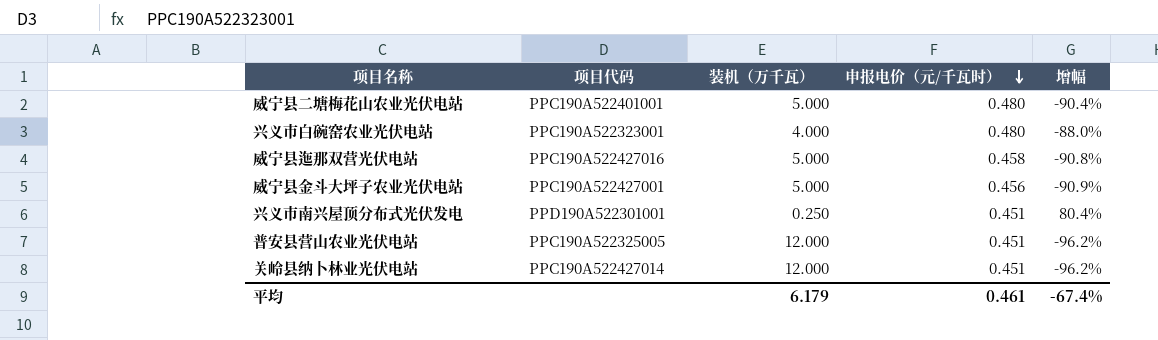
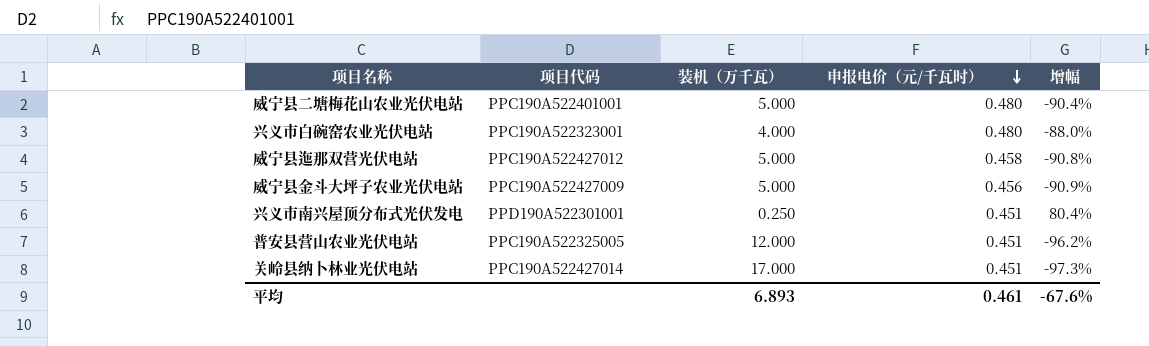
威宁县迤那双营光伏电站 | 项目代码: PPC190A522427016 -> PPC190A522427012
威宁县金斗大坪子农业光伏电站 | 项目代码: PPC190A522427001 -> PPC190A522427009
关岭县纳卜林业光伏电站 | 装机（万千瓦）: 12.000 -> 17.000
关岭县纳卜林业光伏电站 | 增幅: -96.2% -> -97.3%
平均 | 装机（万千瓦）: 6.179 -> 6.893
平均 | 增幅: -67.4% -> -67.6%

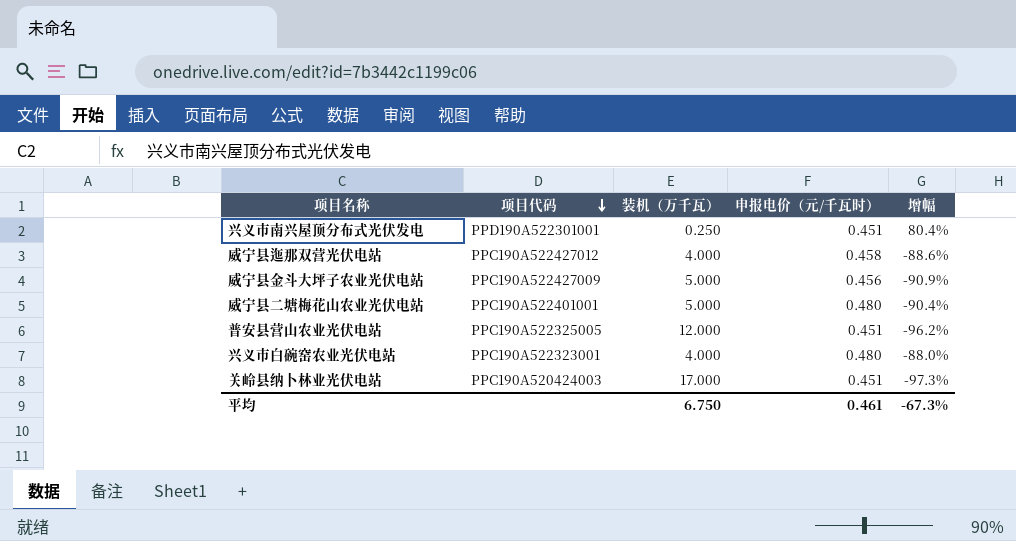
row order: 申报电价（元/千瓦时） descending -> 项目代码 descending
威宁县迤那双营光伏电站 | 装机（万千瓦）: 5.000 -> 4.000
威宁县迤那双营光伏电站 | 增幅: -90.8% -> -88.6%
关岭县纳卜林业光伏电站 | 项目代码: PPC190A522427014 -> PPC190A520424003
平均 | 装机（万千瓦）: 6.893 -> 6.750
平均 | 增幅: -67.6% -> -67.3%

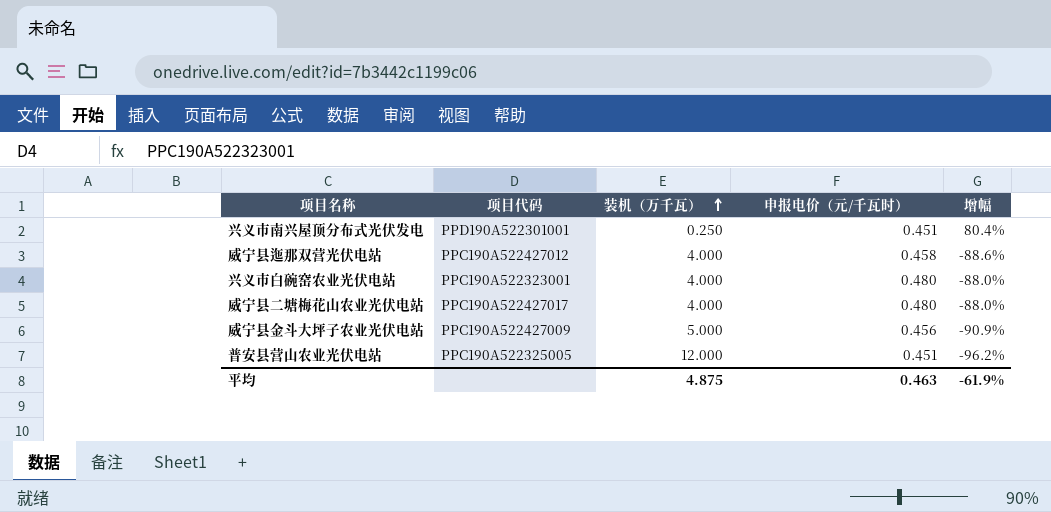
row order: 项目代码 descending -> 装机（万千瓦） ascending
row 关岭县纳卜林业光伏电站: PPC190A520424003 | 17.000 | 0.451 | -97.3% -> none
威宁县二塘梅花山农业光伏电站 | 项目代码: PPC190A522401001 -> PPC190A522427017
威宁县二塘梅花山农业光伏电站 | 装机（万千瓦）: 5.000 -> 4.000
威宁县二塘梅花山农业光伏电站 | 增幅: -90.4% -> -88.0%
平均 | 装机（万千瓦）: 6.750 -> 4.875
平均 | 申报电价（元/千瓦时）: 0.461 -> 0.463
平均 | 增幅: -67.3% -> -61.9%

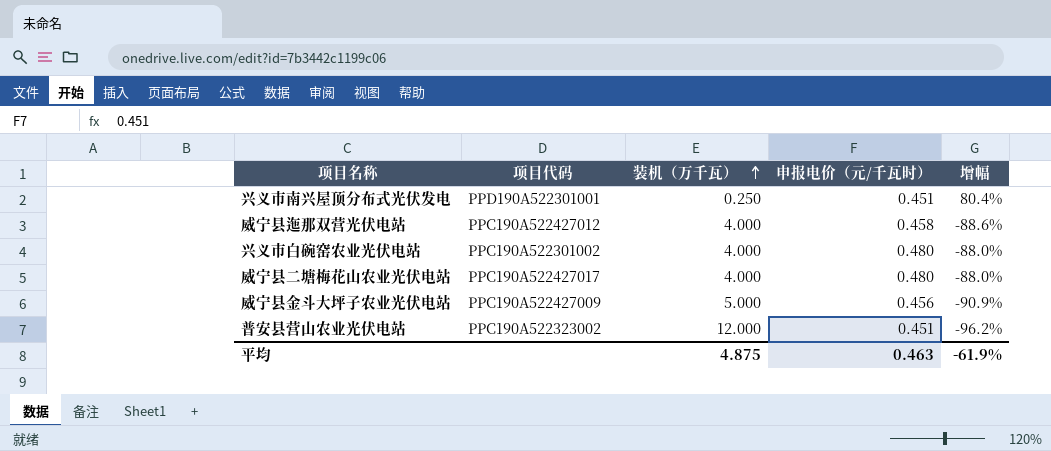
兴义市白碗窑农业光伏电站 | 项目代码: PPC190A522323001 -> PPC190A522301002
普安县营山农业光伏电站 | 项目代码: PPC190A522325005 -> PPC190A522323002

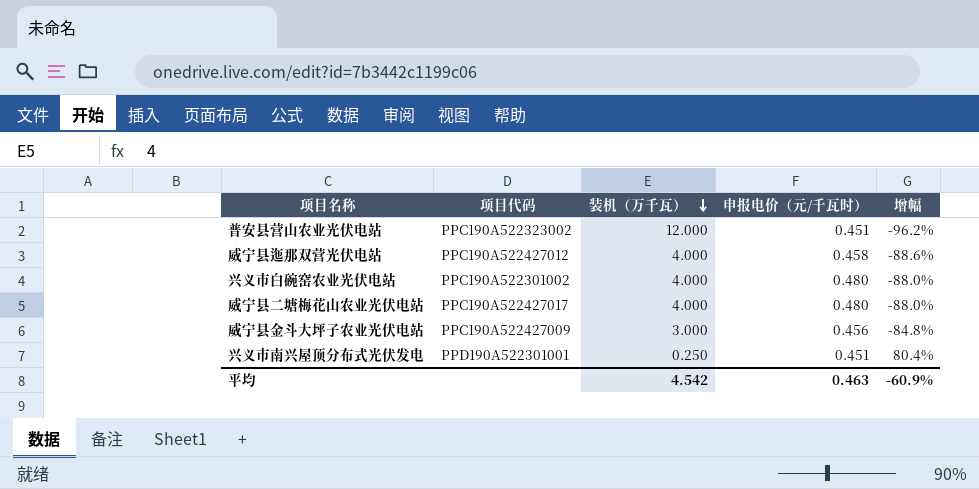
row order: 装机（万千瓦） ascending -> 装机（万千瓦） descending
威宁县金斗大坪子农业光伏电站 | 装机（万千瓦）: 5.000 -> 3.000
威宁县金斗大坪子农业光伏电站 | 增幅: -90.9% -> -84.8%
平均 | 装机（万千瓦）: 4.875 -> 4.542
平均 | 增幅: -61.9% -> -60.9%

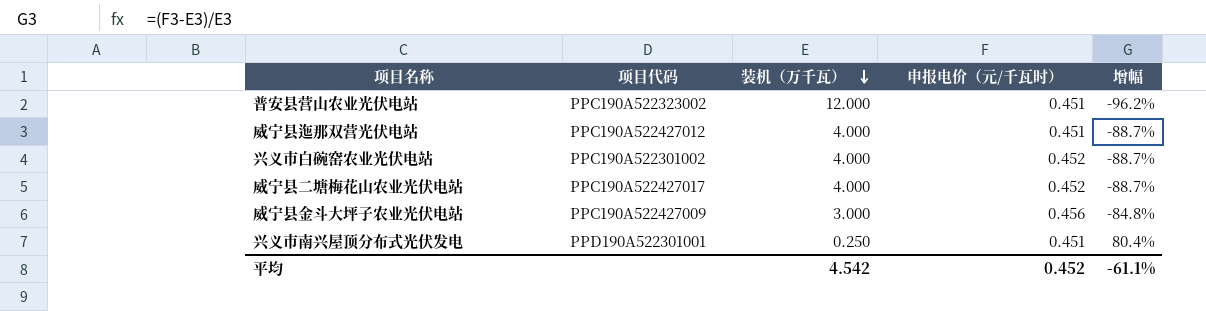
威宁县迤那双营光伏电站 | 申报电价（元/千瓦时）: 0.458 -> 0.451
威宁县迤那双营光伏电站 | 增幅: -88.6% -> -88.7%
兴义市白碗窑农业光伏电站 | 申报电价（元/千瓦时）: 0.480 -> 0.452
兴义市白碗窑农业光伏电站 | 增幅: -88.0% -> -88.7%
威宁县二塘梅花山农业光伏电站 | 申报电价（元/千瓦时）: 0.480 -> 0.452
威宁县二塘梅花山农业光伏电站 | 增幅: -88.0% -> -88.7%
平均 | 申报电价（元/千瓦时）: 0.463 -> 0.452
平均 | 增幅: -60.9% -> -61.1%

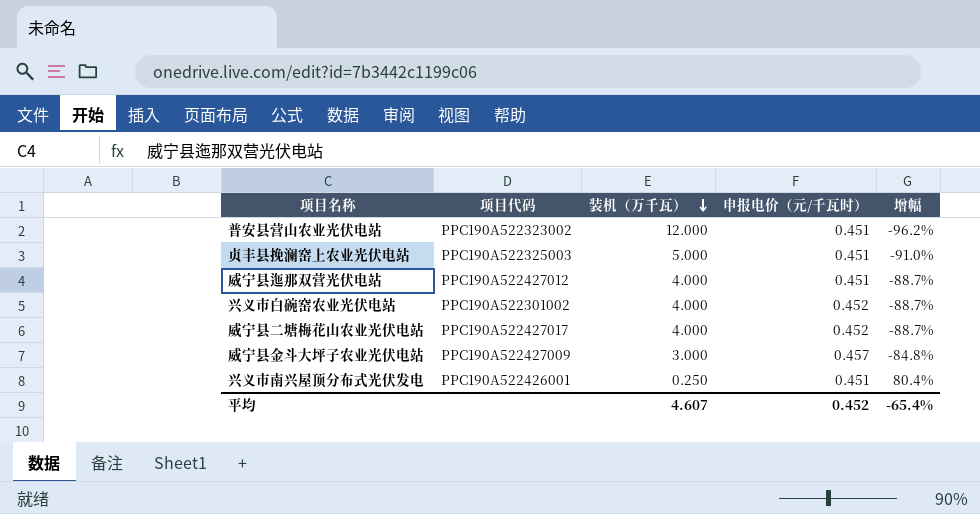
row 贞丰县挽澜窑上农业光伏电站: none -> PPC190A522325003 | 5.000 | 0.451 | -91.0%
威宁县金斗大坪子农业光伏电站 | 申报电价（元/千瓦时）: 0.456 -> 0.457
兴义市南兴屋顶分布式光伏发电 | 项目代码: PPD190A522301001 -> PPC190A522426001
平均 | 装机（万千瓦）: 4.542 -> 4.607
平均 | 增幅: -61.1% -> -65.4%

